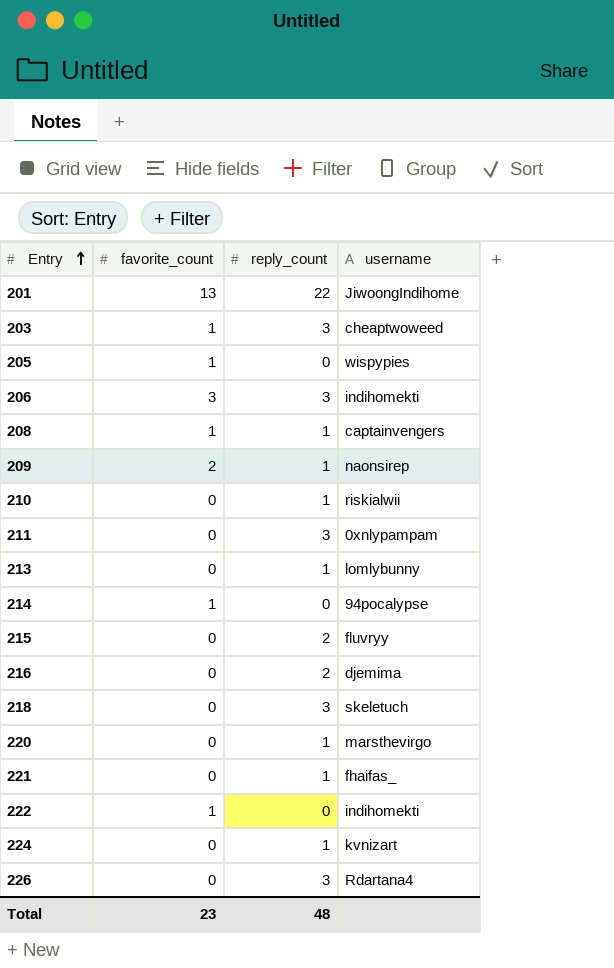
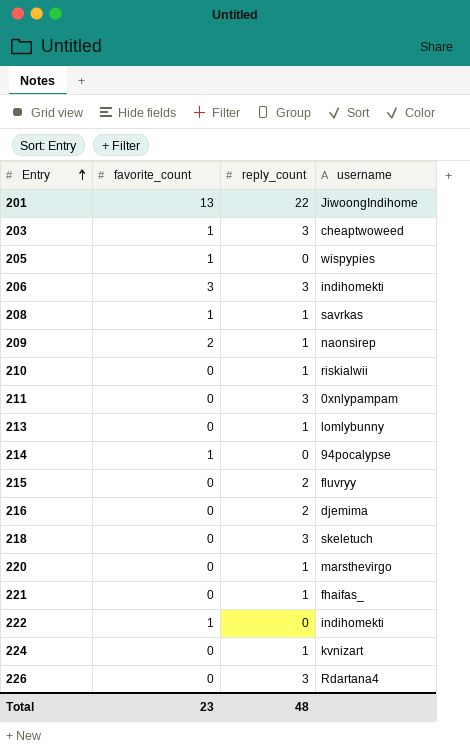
208 | username: captainvengers -> savrkas

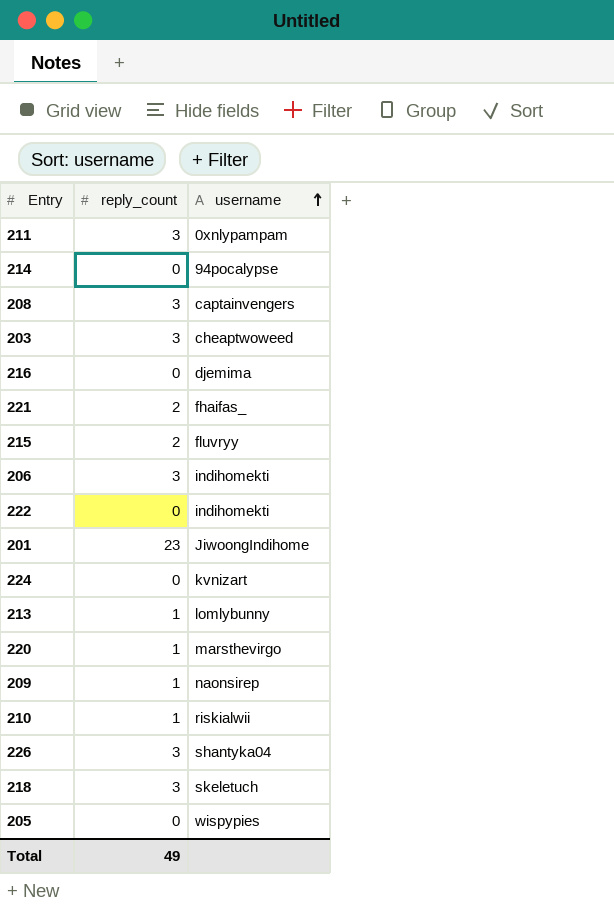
row order: Entry ascending -> username ascending
column favorite_count | position: 2 -> none
208 | reply_count: 1 -> 3
208 | username: savrkas -> captainvengers
216 | reply_count: 2 -> 0
221 | reply_count: 1 -> 2
201 | reply_count: 22 -> 23
224 | reply_count: 1 -> 0
226 | username: Rdartana4 -> shantyka04
Total | reply_count: 48 -> 49

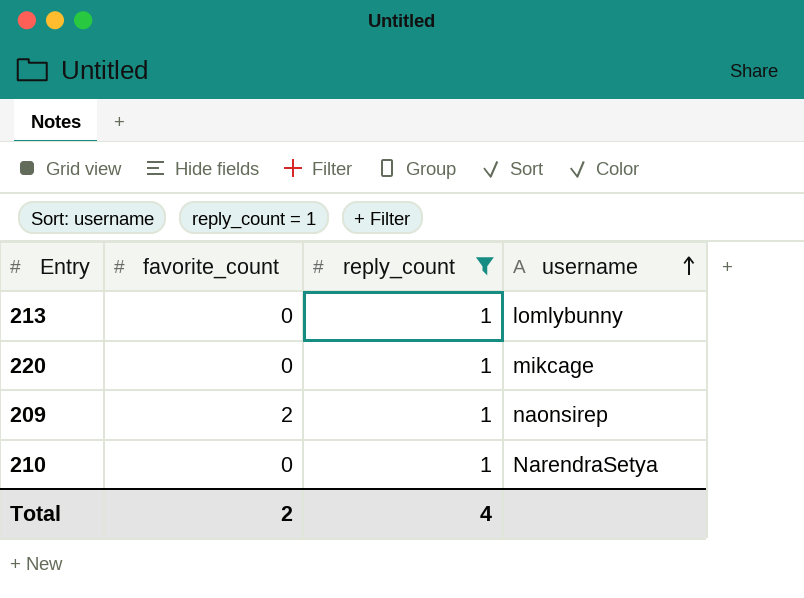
filter: none -> reply_count = 1
column favorite_count | position: none -> 2
220 | username: marsthevirgo -> mikcage
210 | username: riskialwii -> NarendraSetya
Total | reply_count: 49 -> 4

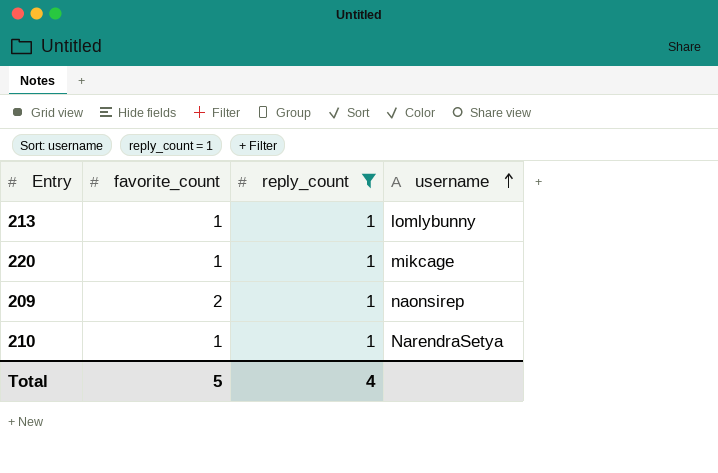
213 | favorite_count: 0 -> 1
220 | favorite_count: 0 -> 1
210 | favorite_count: 0 -> 1
Total | favorite_count: 2 -> 5

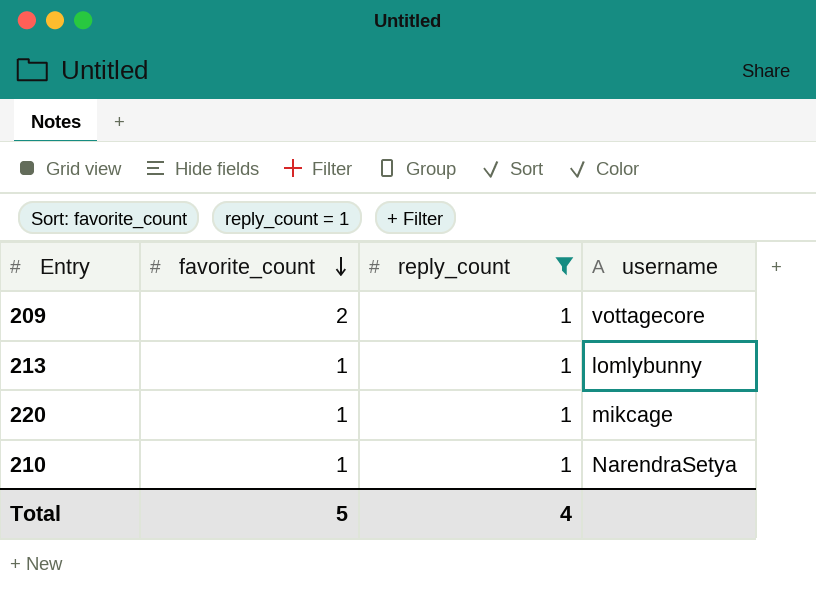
row order: username ascending -> favorite_count descending
209 | username: naonsirep -> vottagecore

